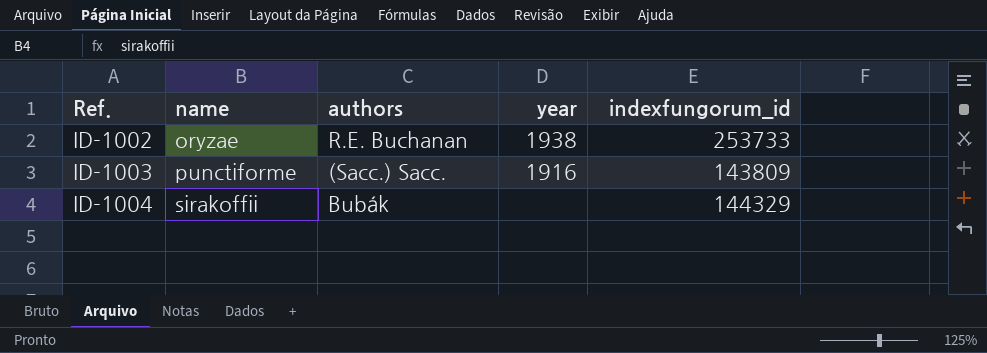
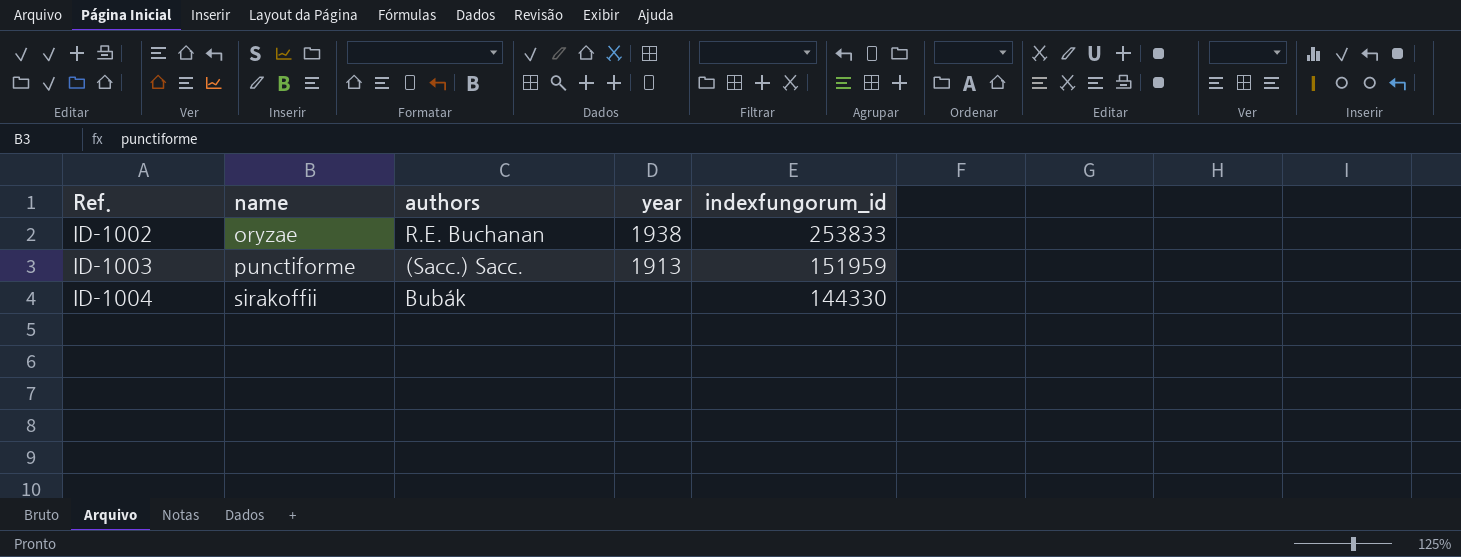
ID-1002 | indexfungorum_id: 253733 -> 253833
ID-1003 | year: 1916 -> 1913
ID-1003 | indexfungorum_id: 143809 -> 151959
ID-1004 | indexfungorum_id: 144329 -> 144330

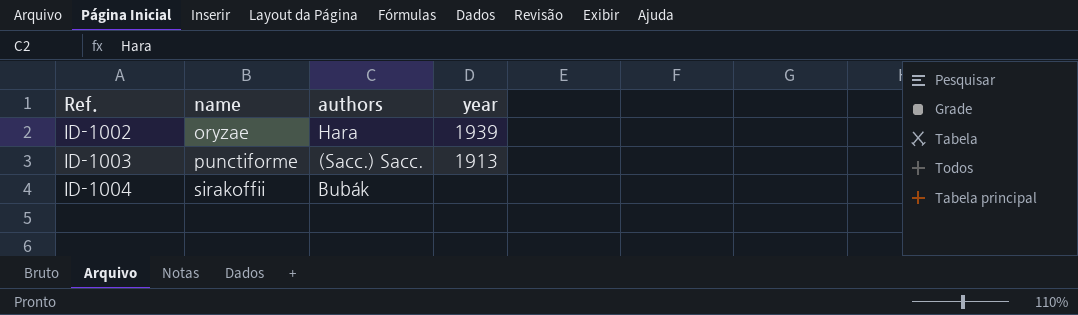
column indexfungorum_id | position: 5 -> none
ID-1002 | authors: R.E. Buchanan -> Hara
ID-1002 | year: 1938 -> 1939

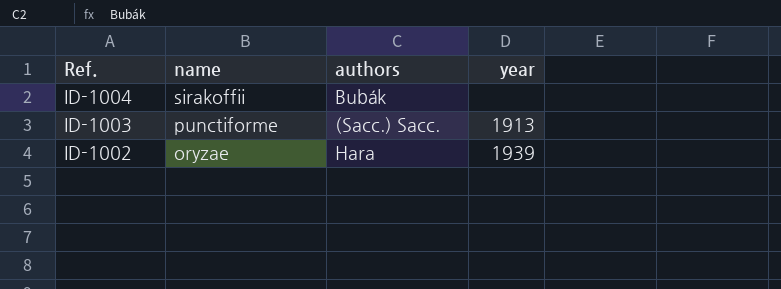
row order: Ref. ascending -> Ref. descending

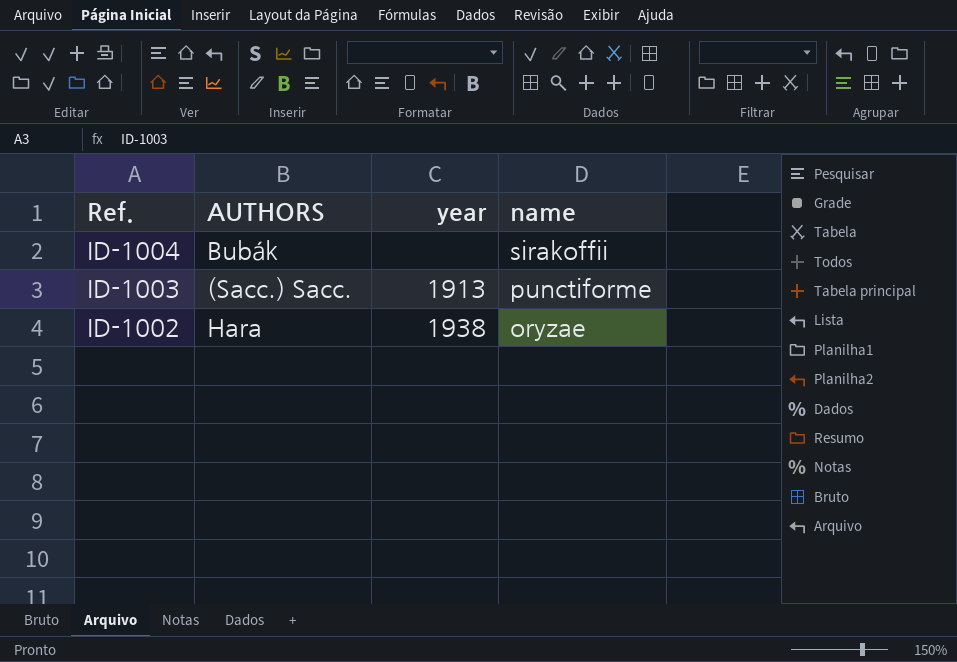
column name: authors -> AUTHORS
column name | position: 2 -> 4
ID-1002 | year: 1939 -> 1938

